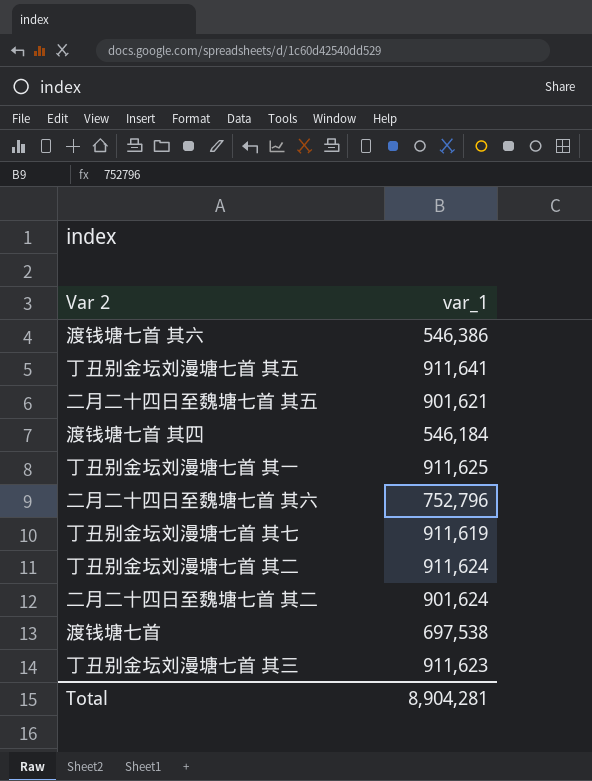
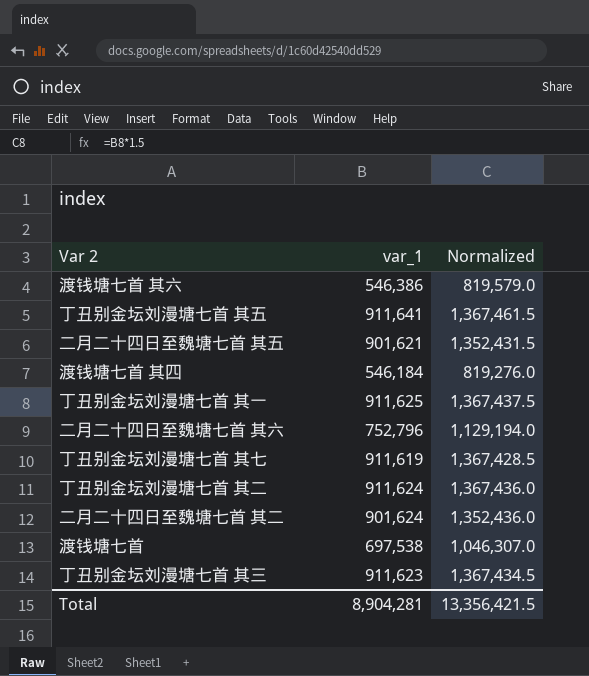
column Normalized | formula: none -> [var_1] * 1.5

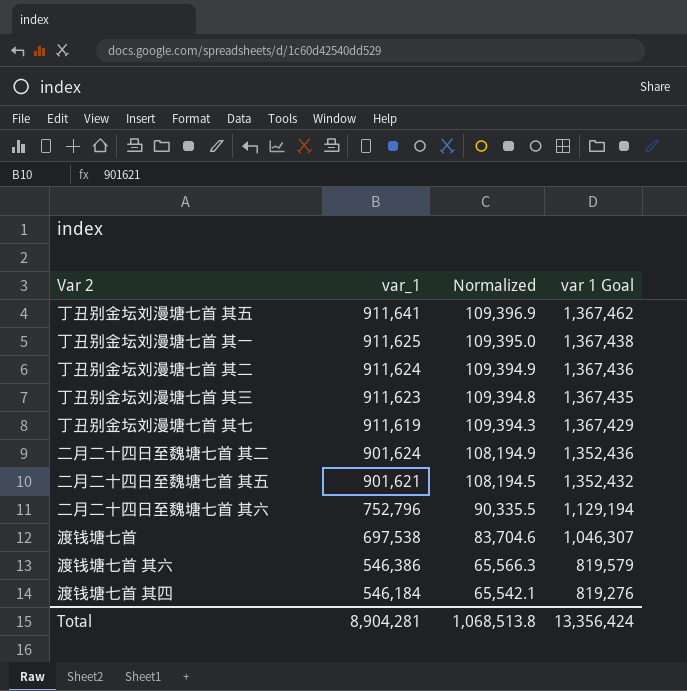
row order: none -> var_1 descending
column Normalized | formula: [var_1] * 1.5 -> [var_1] * 0.12
column var 1 Goal | formula: none -> [var_1] * 1.5
Total | Normalized: 13,356,421.5 -> 1,068,513.8

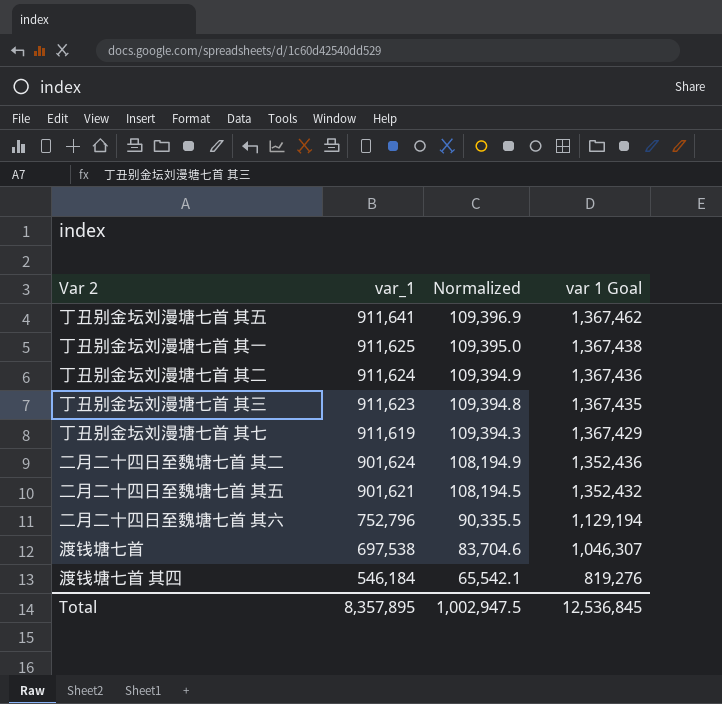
row 渡钱塘七首 其六: 546,386 | 65,566.3 | 819,579 -> none
Total | var_1: 8,904,281 -> 8,357,895
Total | Normalized: 1,068,513.8 -> 1,002,947.5
Total | var 1 Goal: 13,356,424 -> 12,536,845

